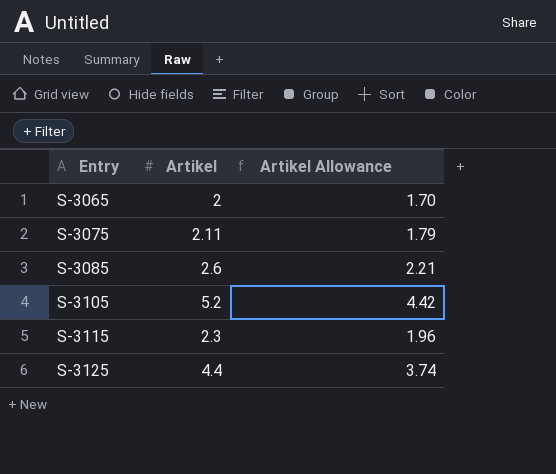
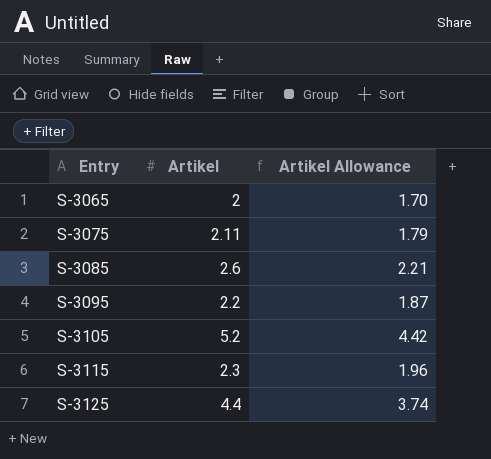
row S-3095: none -> 2.2 | 1.87

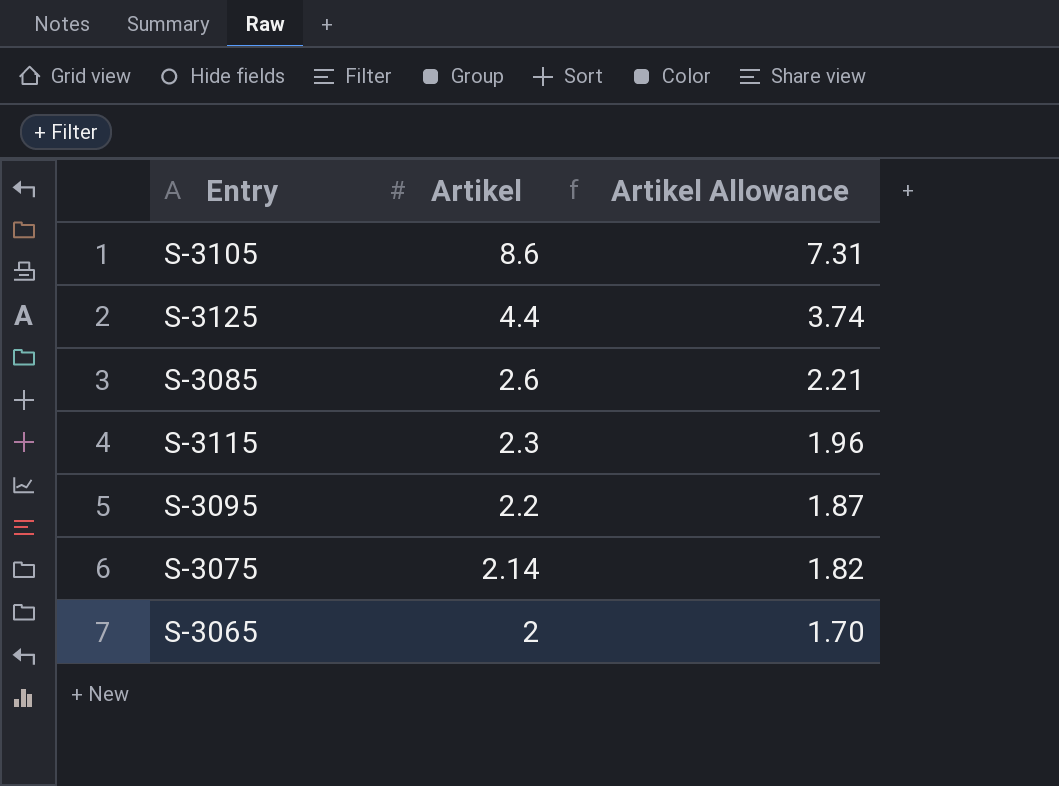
row order: Entry ascending -> Artikel descending
S-3105 | Artikel: 5.2 -> 8.6
S-3105 | Artikel Allowance: 4.42 -> 7.31
S-3075 | Artikel: 2.11 -> 2.14
S-3075 | Artikel Allowance: 1.79 -> 1.82

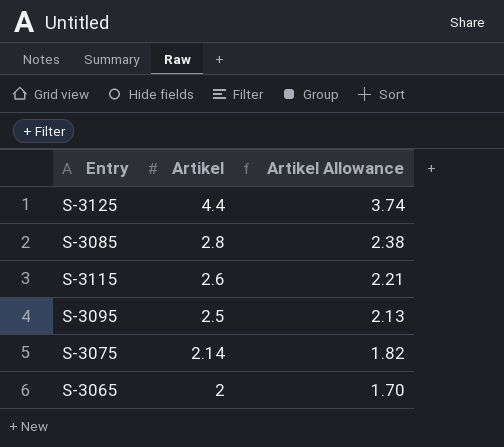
row S-3105: 8.6 | 7.31 -> none
S-3085 | Artikel: 2.6 -> 2.8
S-3085 | Artikel Allowance: 2.21 -> 2.38
S-3115 | Artikel: 2.3 -> 2.6
S-3115 | Artikel Allowance: 1.96 -> 2.21
S-3095 | Artikel: 2.2 -> 2.5
S-3095 | Artikel Allowance: 1.87 -> 2.13

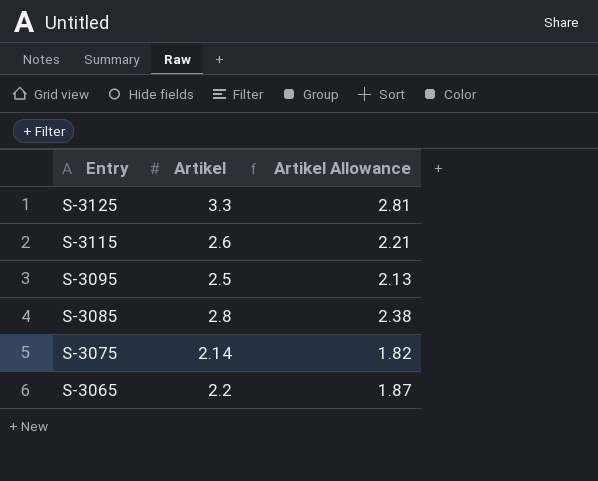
row order: Artikel descending -> Entry descending
S-3125 | Artikel: 4.4 -> 3.3
S-3125 | Artikel Allowance: 3.74 -> 2.81
S-3065 | Artikel: 2 -> 2.2
S-3065 | Artikel Allowance: 1.70 -> 1.87

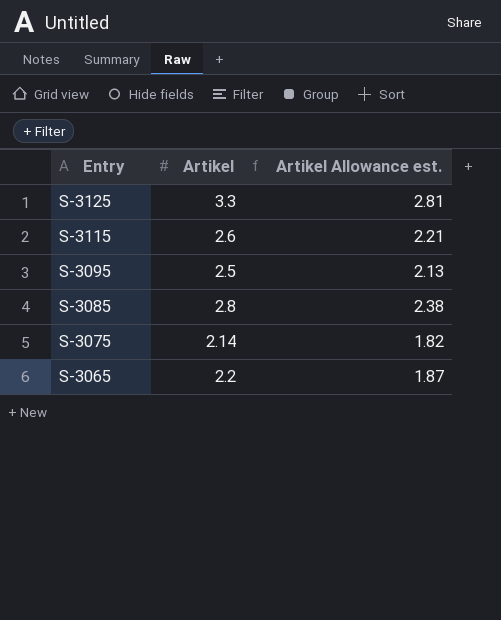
column name: Artikel Allowance -> Artikel Allowance est.

